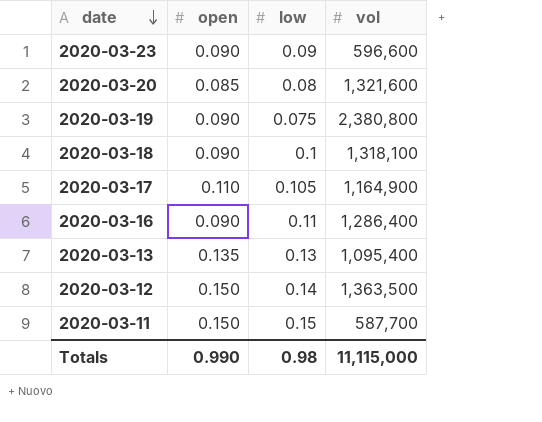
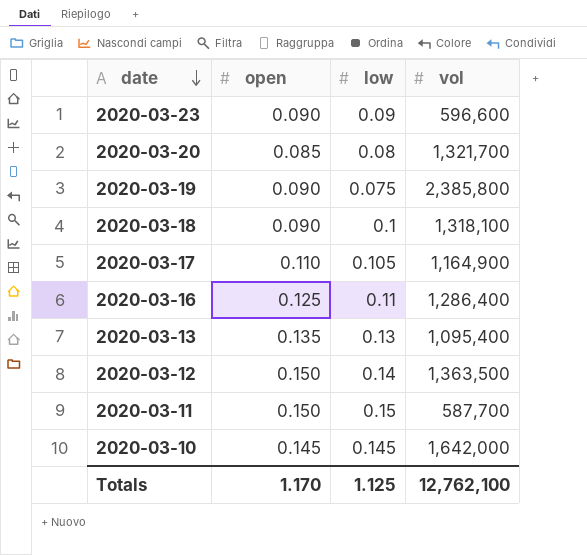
2020-03-20 | vol: 1,321,600 -> 1,321,700
2020-03-19 | vol: 2,380,800 -> 2,385,800
2020-03-16 | open: 0.090 -> 0.125
row 2020-03-10: none -> 0.145 | 0.145 | 1,642,000
Totals | open: 0.990 -> 1.170
Totals | low: 0.98 -> 1.125
Totals | vol: 11,115,000 -> 12,762,100

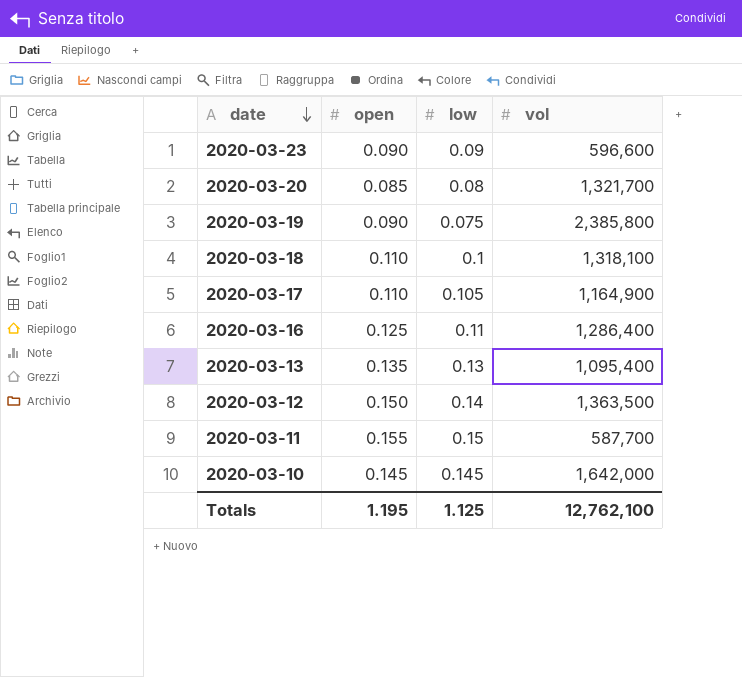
2020-03-18 | open: 0.090 -> 0.110
2020-03-11 | open: 0.150 -> 0.155
Totals | open: 1.170 -> 1.195

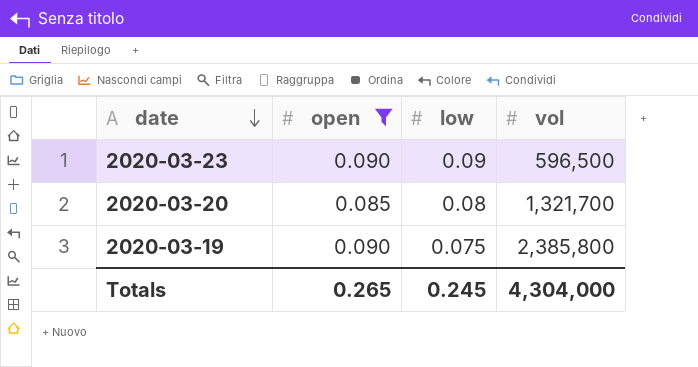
filter: none -> open <= 0.090
2020-03-23 | vol: 596,600 -> 596,500
Totals | open: 1.195 -> 0.265
Totals | low: 1.125 -> 0.245
Totals | vol: 12,762,100 -> 4,304,000

